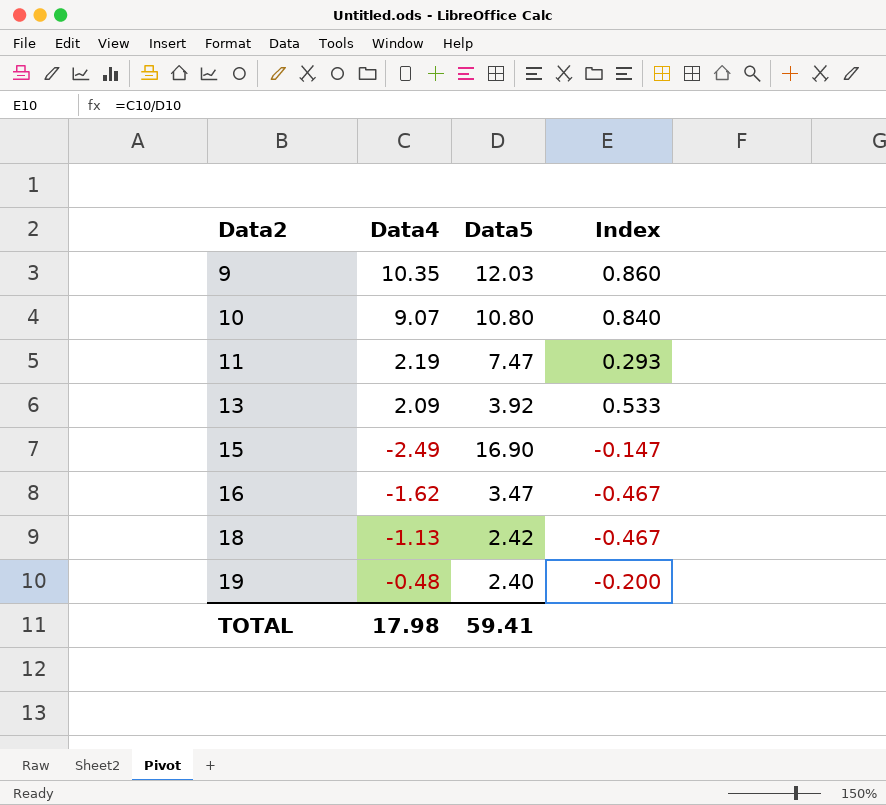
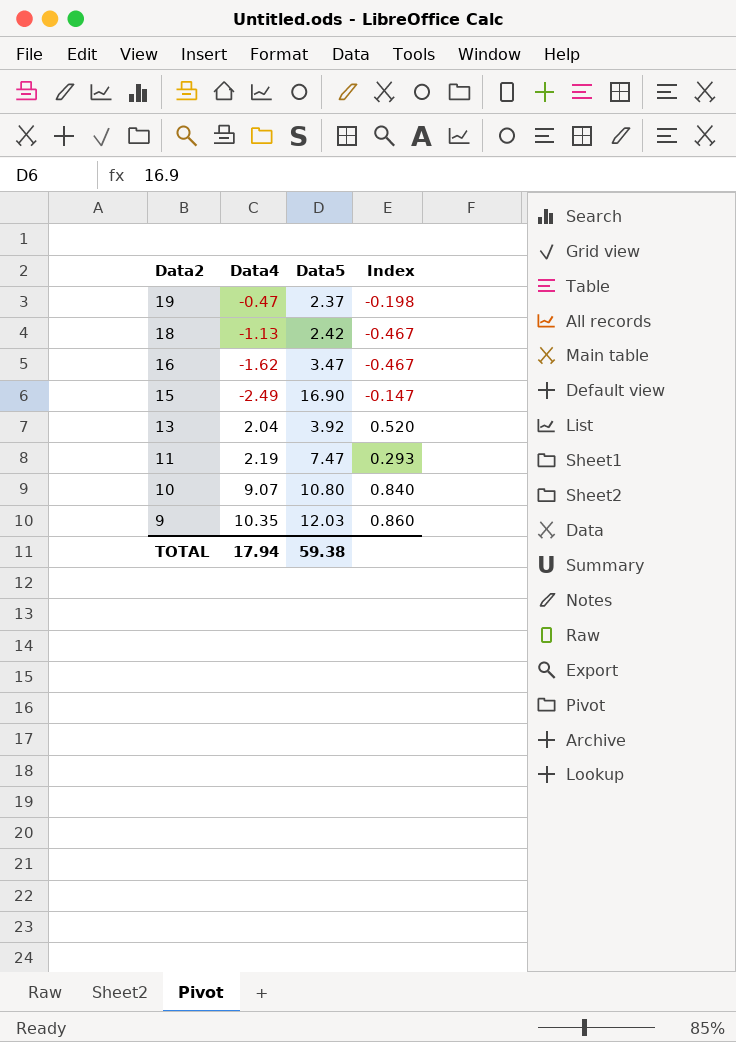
row order: Data2 ascending -> Data2 descending
19 | Data4: -0.48 -> -0.47
19 | Data5: 2.40 -> 2.37
19 | Index: -0.200 -> -0.198
13 | Data4: 2.09 -> 2.04
13 | Index: 0.533 -> 0.520
TOTAL | Data4: 17.98 -> 17.94
TOTAL | Data5: 59.41 -> 59.38

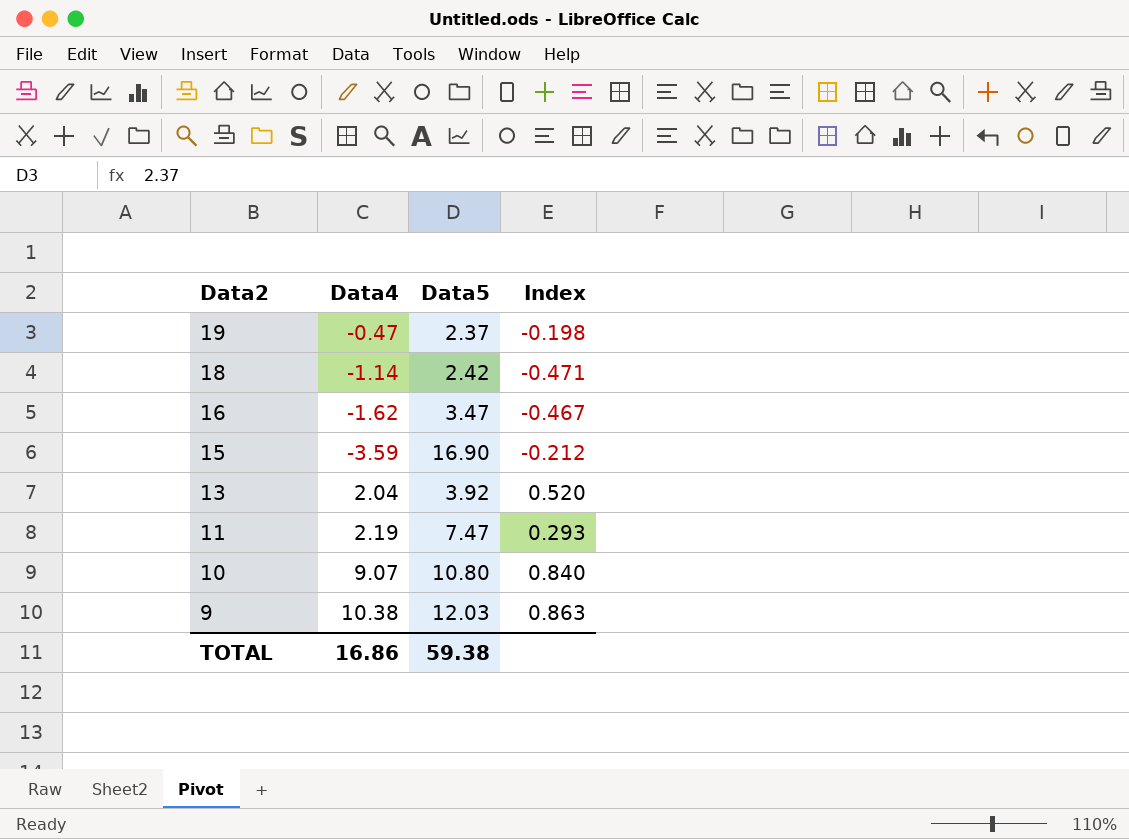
18 | Data4: -1.13 -> -1.14
18 | Index: -0.467 -> -0.471
15 | Data4: -2.49 -> -3.59
15 | Index: -0.147 -> -0.212
9 | Data4: 10.35 -> 10.38
9 | Index: 0.860 -> 0.863
TOTAL | Data4: 17.94 -> 16.86

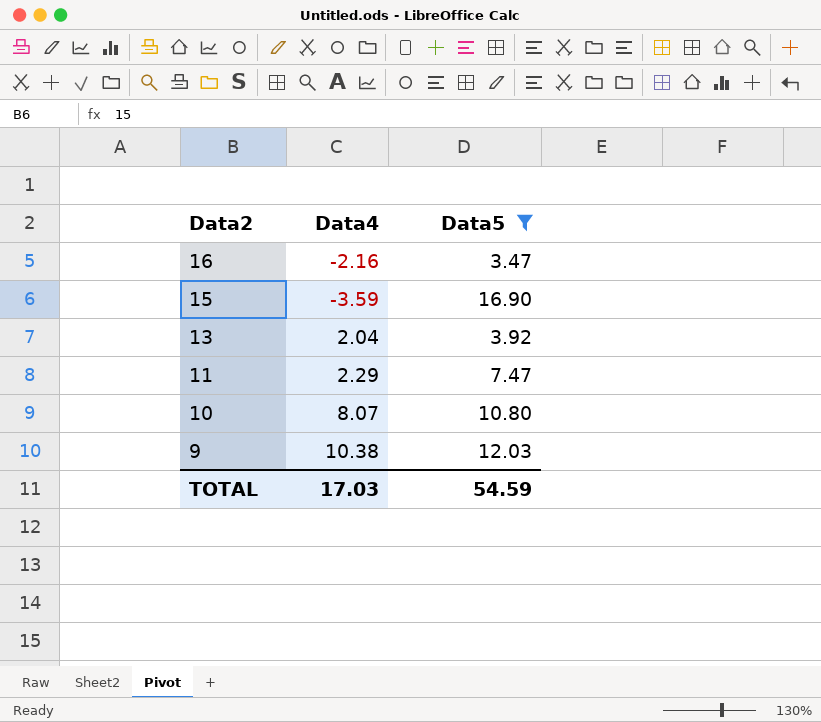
filter: none -> Data5 >= 3.47
column Index | formula: [Data4] / [Data5] -> none
16 | Data4: -1.62 -> -2.16
11 | Data4: 2.19 -> 2.29
10 | Data4: 9.07 -> 8.07
TOTAL | Data4: 16.86 -> 17.03
TOTAL | Data5: 59.38 -> 54.59

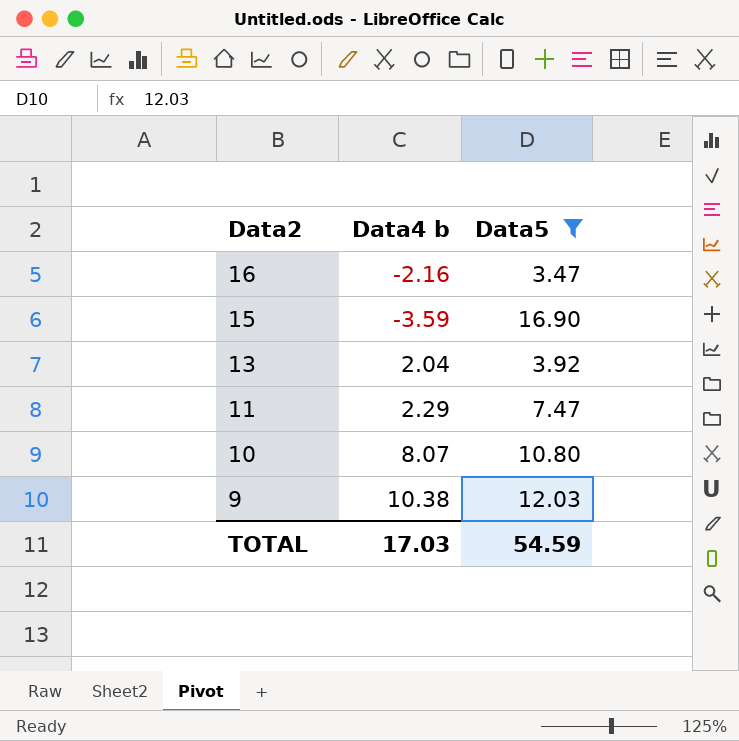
column name: Data4 -> Data4 b

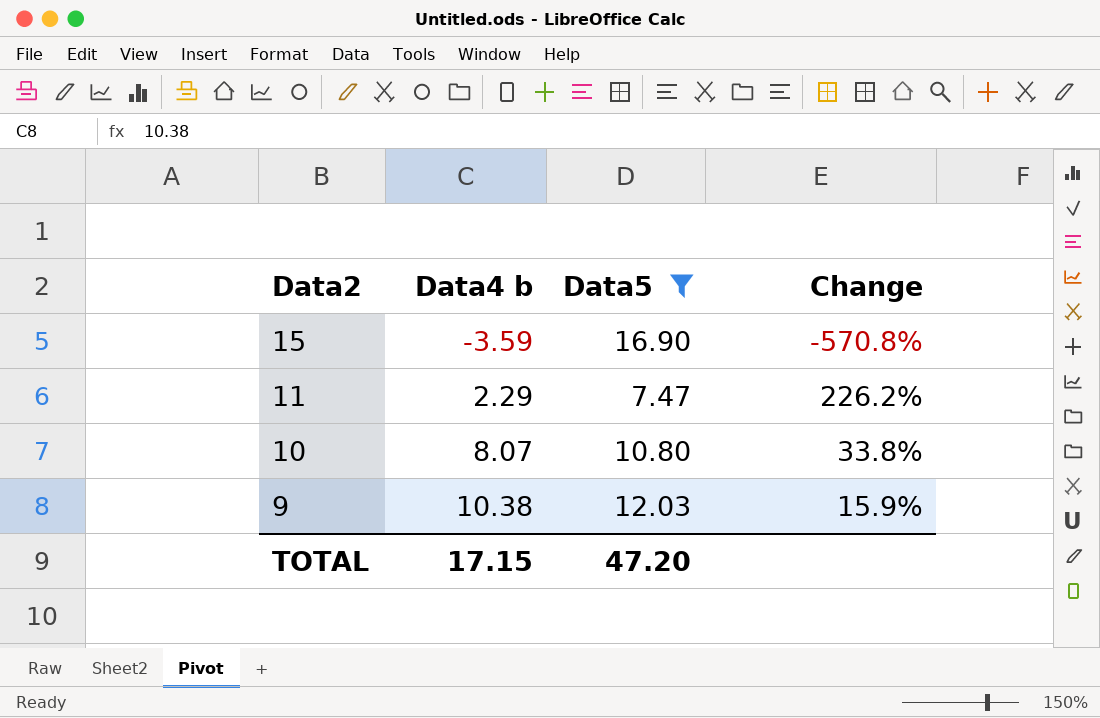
column Change | formula: none -> ([Data5] - [Data4 b]) / [Data4 b]
row 16: -2.16 | 3.47 -> none
row 13: 2.04 | 3.92 -> none
TOTAL | Data4 b: 17.03 -> 17.15
TOTAL | Data5: 54.59 -> 47.20

